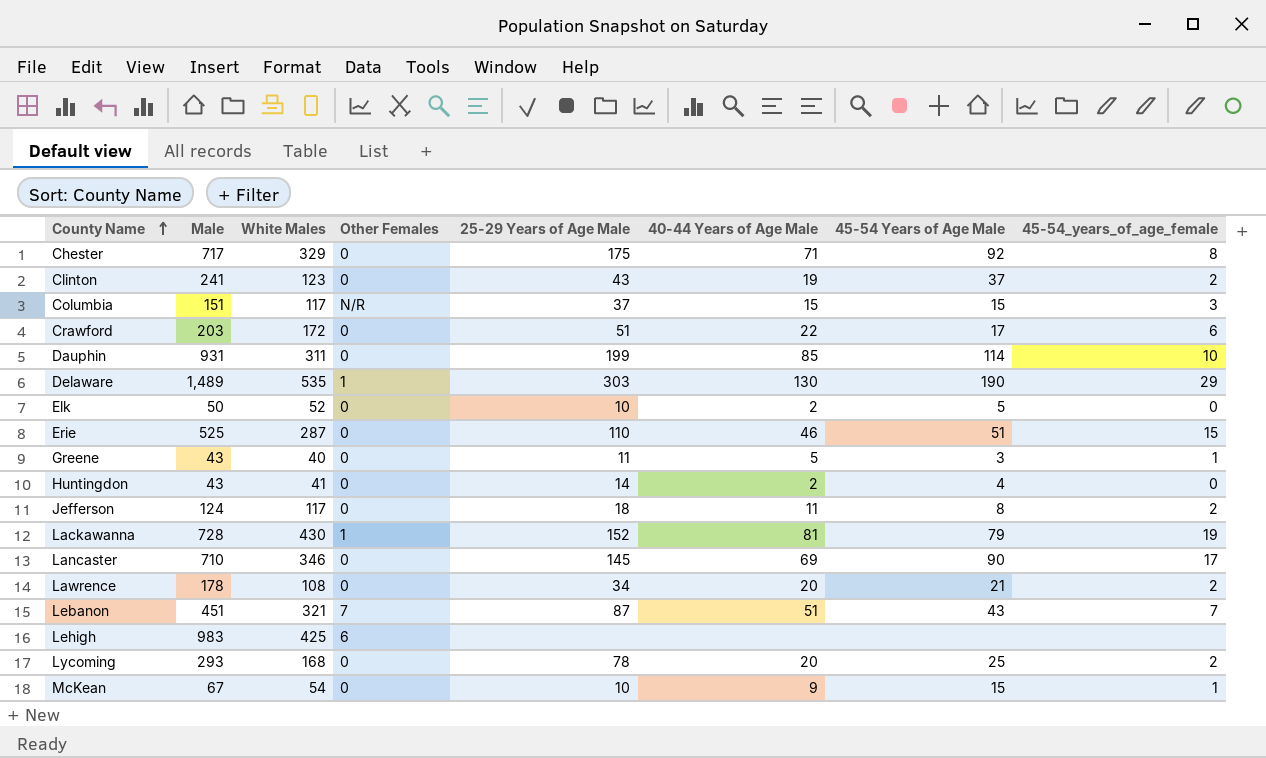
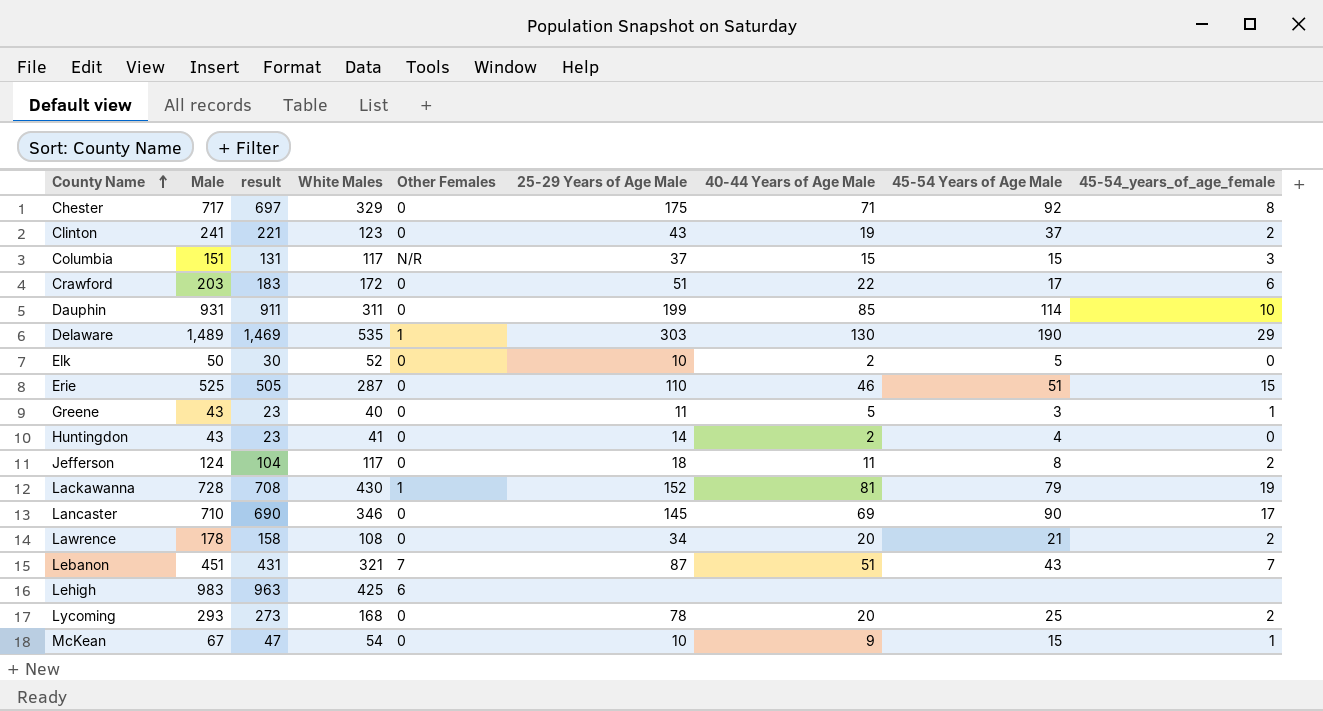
column result | formula: none -> [Male] - 20

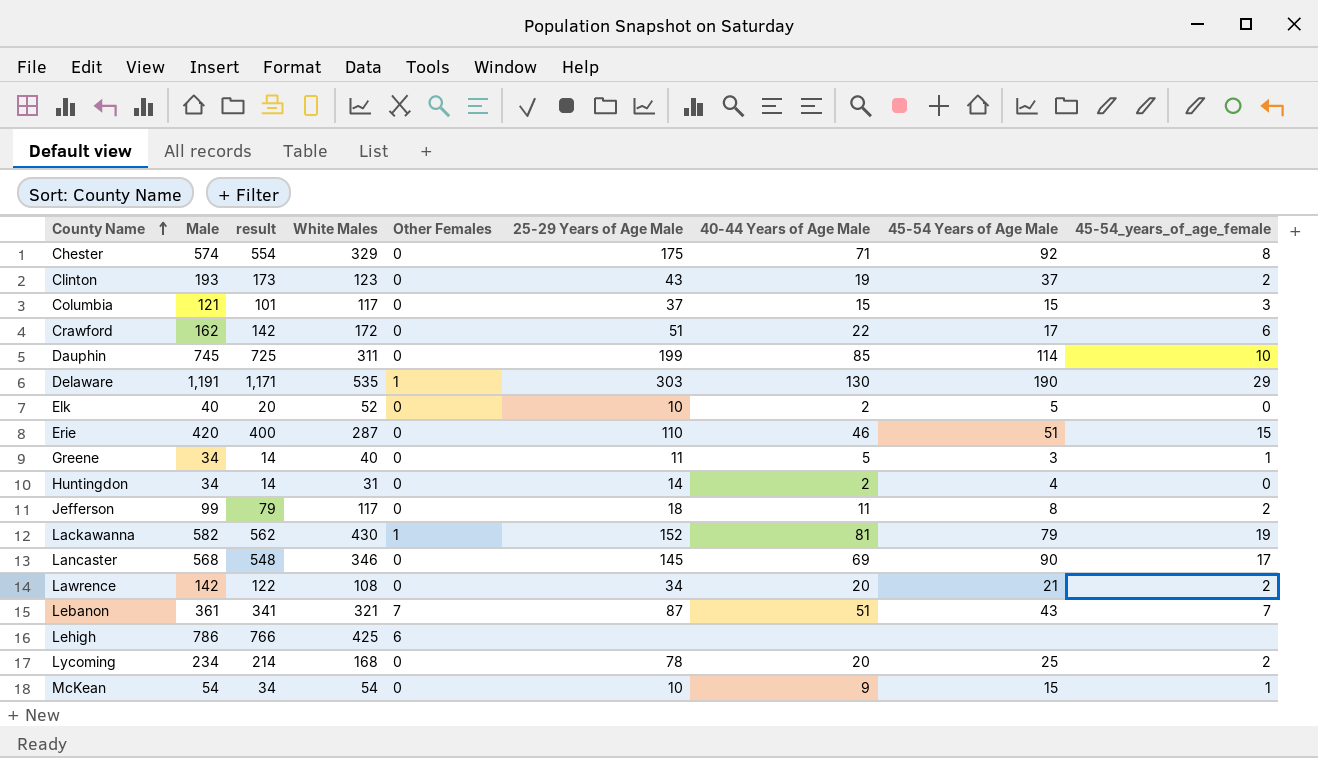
Chester | Male: 717 -> 574
Chester | result: 697 -> 554
Clinton | Male: 241 -> 193
Clinton | result: 221 -> 173
Columbia | Male: 151 -> 121
Columbia | result: 131 -> 101
Columbia | Other Females: N/R -> 0
Crawford | Male: 203 -> 162
Crawford | result: 183 -> 142
Dauphin | Male: 931 -> 745
Dauphin | result: 911 -> 725
Delaware | Male: 1,489 -> 1,191
Delaware | result: 1,469 -> 1,171
Elk | Male: 50 -> 40
Elk | result: 30 -> 20
Erie | Male: 525 -> 420
Erie | result: 505 -> 400
Greene | Male: 43 -> 34
Greene | result: 23 -> 14
Huntingdon | Male: 43 -> 34
Huntingdon | result: 23 -> 14
Huntingdon | White Males: 41 -> 31
Jefferson | Male: 124 -> 99
Jefferson | result: 104 -> 79
Lackawanna | Male: 728 -> 582
Lackawanna | result: 708 -> 562
Lancaster | Male: 710 -> 568
Lancaster | result: 690 -> 548
Lawrence | Male: 178 -> 142
Lawrence | result: 158 -> 122
Lebanon | Male: 451 -> 361
Lebanon | result: 431 -> 341
Lehigh | Male: 983 -> 786
Lehigh | result: 963 -> 766
Lycoming | Male: 293 -> 234
Lycoming | result: 273 -> 214
McKean | Male: 67 -> 54
McKean | result: 47 -> 34

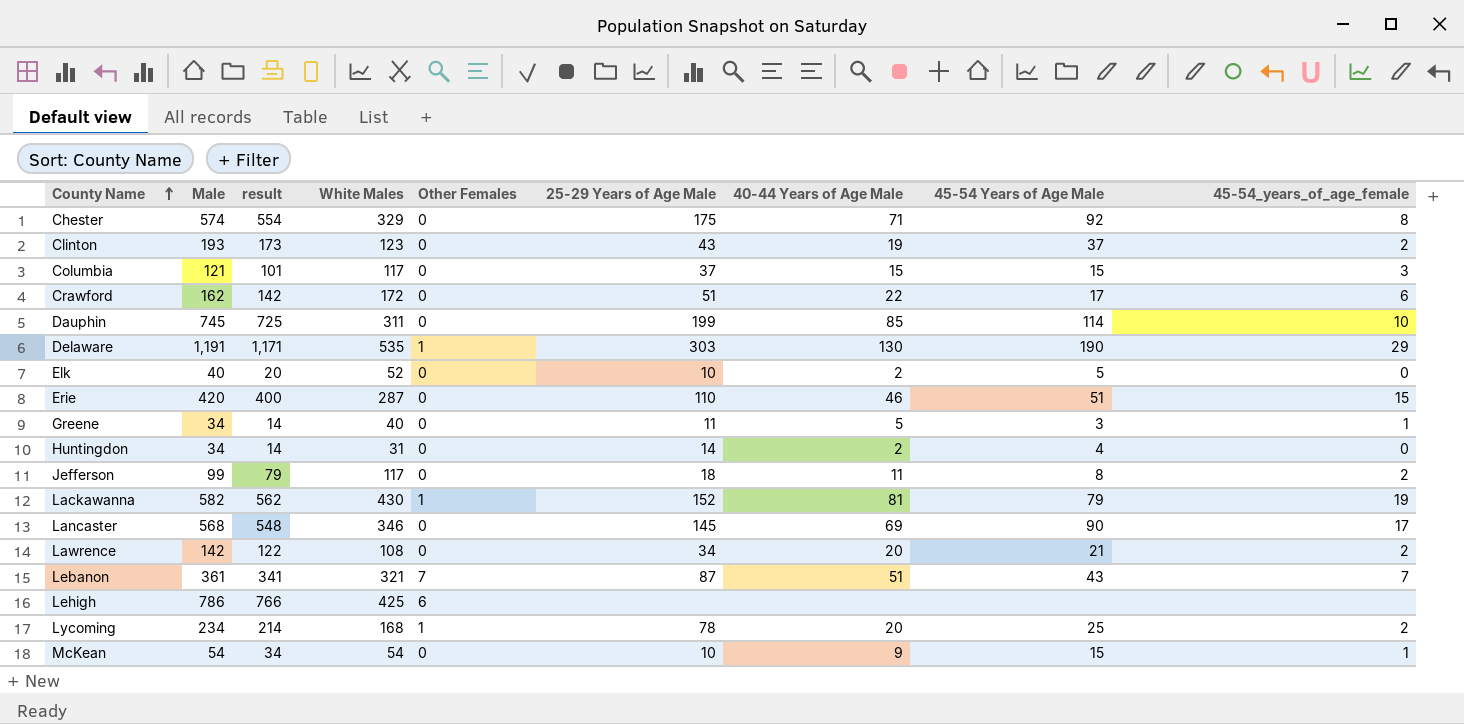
Lycoming | Other Females: 0 -> 1

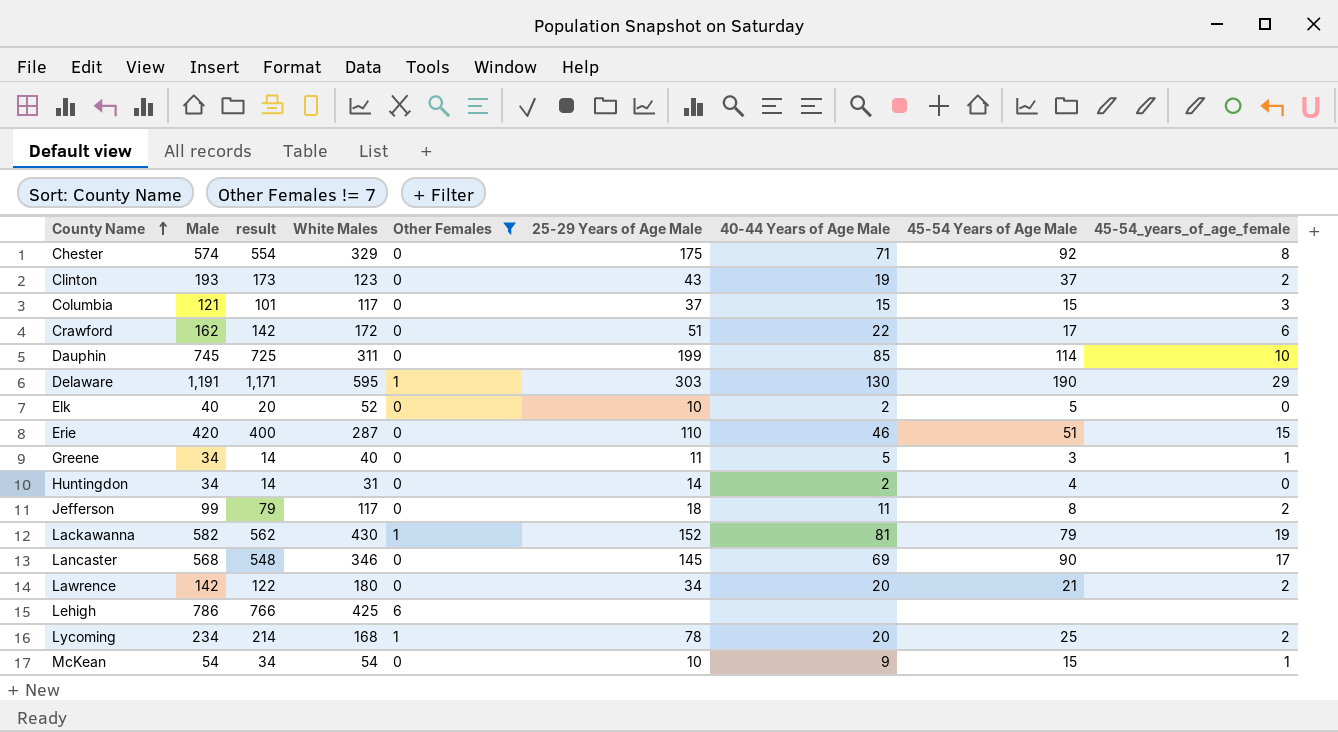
filter: none -> Other Females != 7
Delaware | White Males: 535 -> 595
Lawrence | White Males: 108 -> 180

